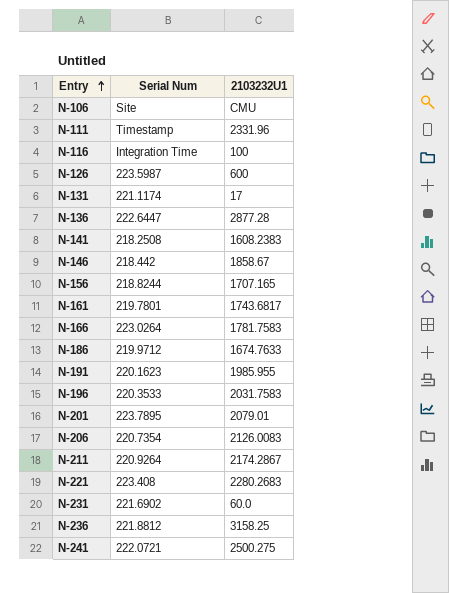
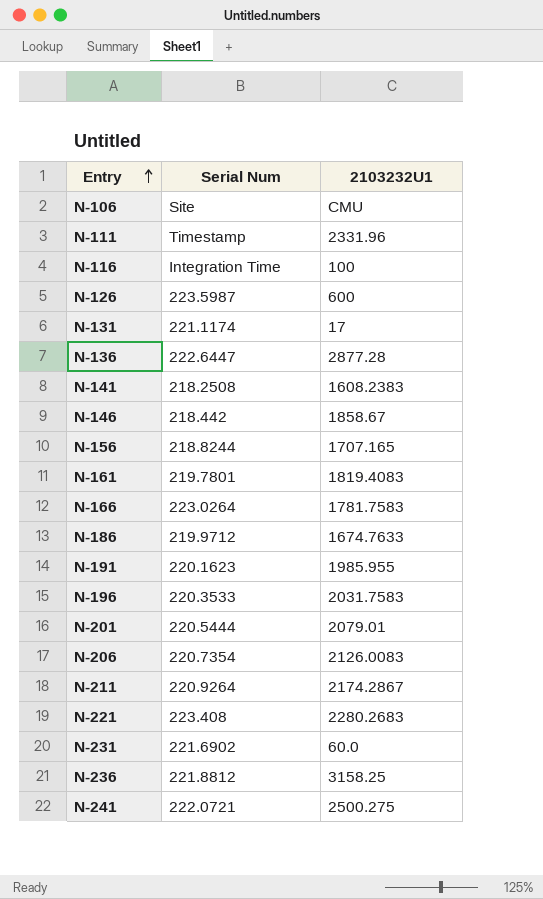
N-161 | 2103232U1: 1743.6817 -> 1819.4083
N-201 | Serial Num: 223.7895 -> 220.5444

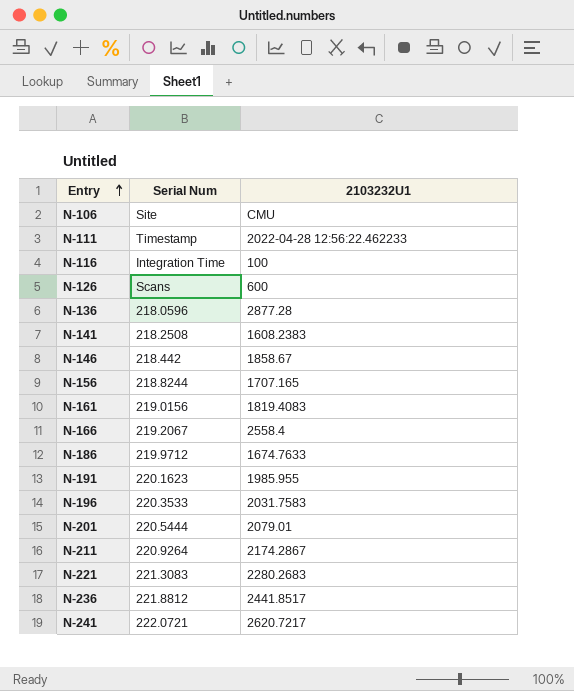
row N-131: 221.1174 | 17 -> none
row N-206: 220.7354 | 2126.0083 -> none
row N-231: 221.6902 | 60.0 -> none
N-111 | 2103232U1: 2331.96 -> 2022-04-28 12:56:22.462233
N-126 | Serial Num: 223.5987 -> Scans
N-136 | Serial Num: 222.6447 -> 218.0596
N-161 | Serial Num: 219.7801 -> 219.0156
N-166 | Serial Num: 223.0264 -> 219.2067
N-166 | 2103232U1: 1781.7583 -> 2558.4
N-221 | Serial Num: 223.408 -> 221.3083
N-236 | 2103232U1: 3158.25 -> 2441.8517
N-241 | 2103232U1: 2500.275 -> 2620.7217

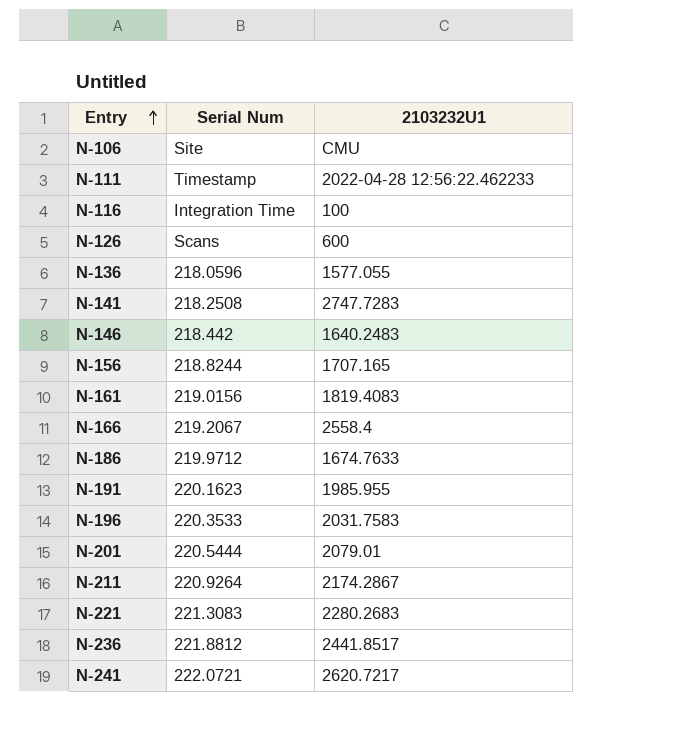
N-136 | 2103232U1: 2877.28 -> 1577.055
N-141 | 2103232U1: 1608.2383 -> 2747.7283
N-146 | 2103232U1: 1858.67 -> 1640.2483

